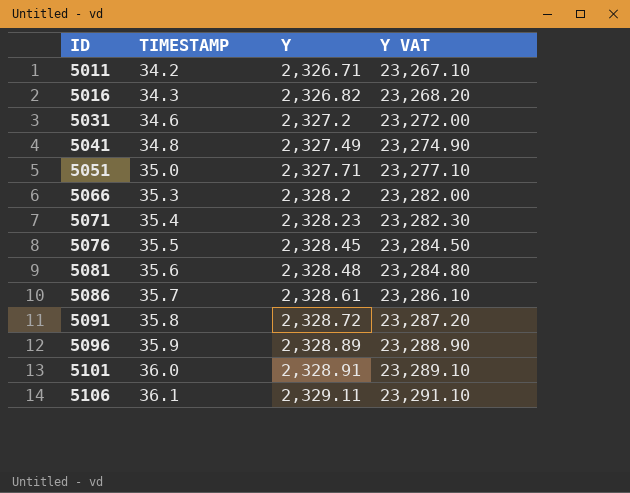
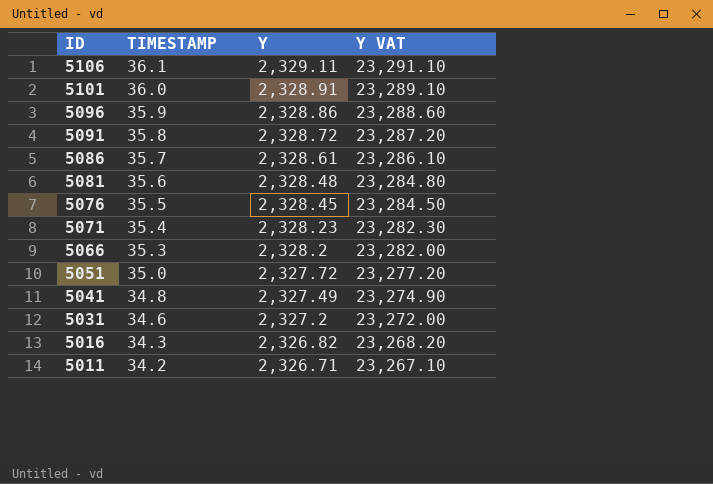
row order: ID ascending -> ID descending
5096 | Y: 2,328.89 -> 2,328.86
5096 | Y VAT: 23,288.90 -> 23,288.60
5051 | Y: 2,327.71 -> 2,327.72
5051 | Y VAT: 23,277.10 -> 23,277.20

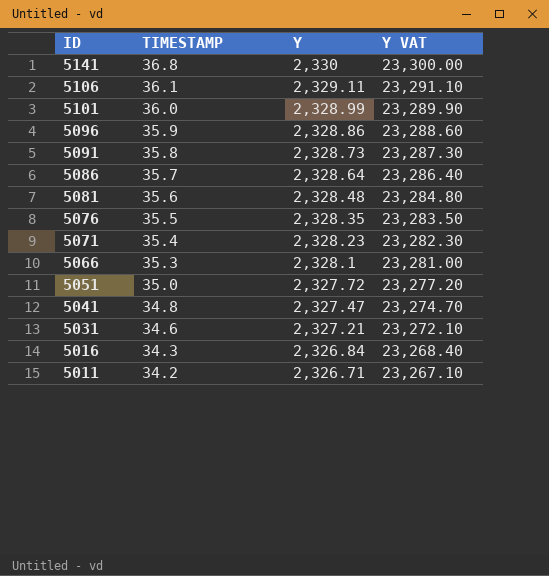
row 5141: none -> 36.8 | 2,330 | 23,300.00
5101 | Y: 2,328.91 -> 2,328.99
5101 | Y VAT: 23,289.10 -> 23,289.90
5091 | Y: 2,328.72 -> 2,328.73
5091 | Y VAT: 23,287.20 -> 23,287.30
5086 | Y: 2,328.61 -> 2,328.64
5086 | Y VAT: 23,286.10 -> 23,286.40
5076 | Y: 2,328.45 -> 2,328.35
5076 | Y VAT: 23,284.50 -> 23,283.50
5066 | Y: 2,328.2 -> 2,328.1
5066 | Y VAT: 23,282.00 -> 23,281.00
5041 | Y: 2,327.49 -> 2,327.47
5041 | Y VAT: 23,274.90 -> 23,274.70
5031 | Y: 2,327.2 -> 2,327.21
5031 | Y VAT: 23,272.00 -> 23,272.10
5016 | Y: 2,326.82 -> 2,326.84
5016 | Y VAT: 23,268.20 -> 23,268.40

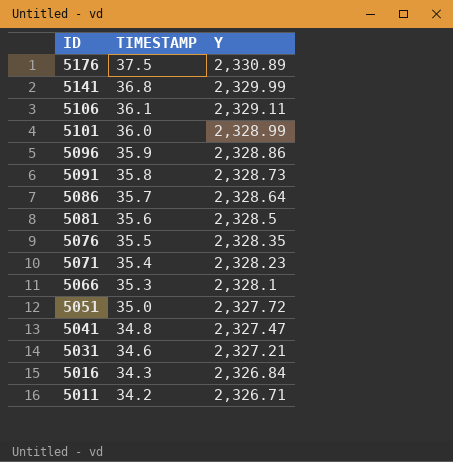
column Y VAT | formula: [Y] * 10 -> none
row 5176: none -> 37.5 | 2,330.89
5141 | Y: 2,330 -> 2,329.99
5081 | Y: 2,328.48 -> 2,328.5

